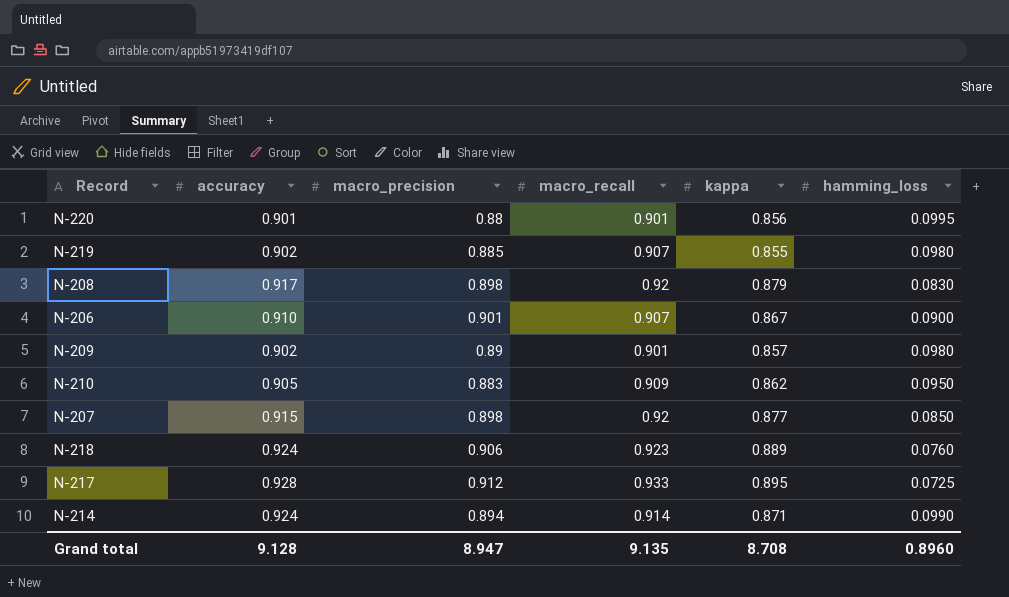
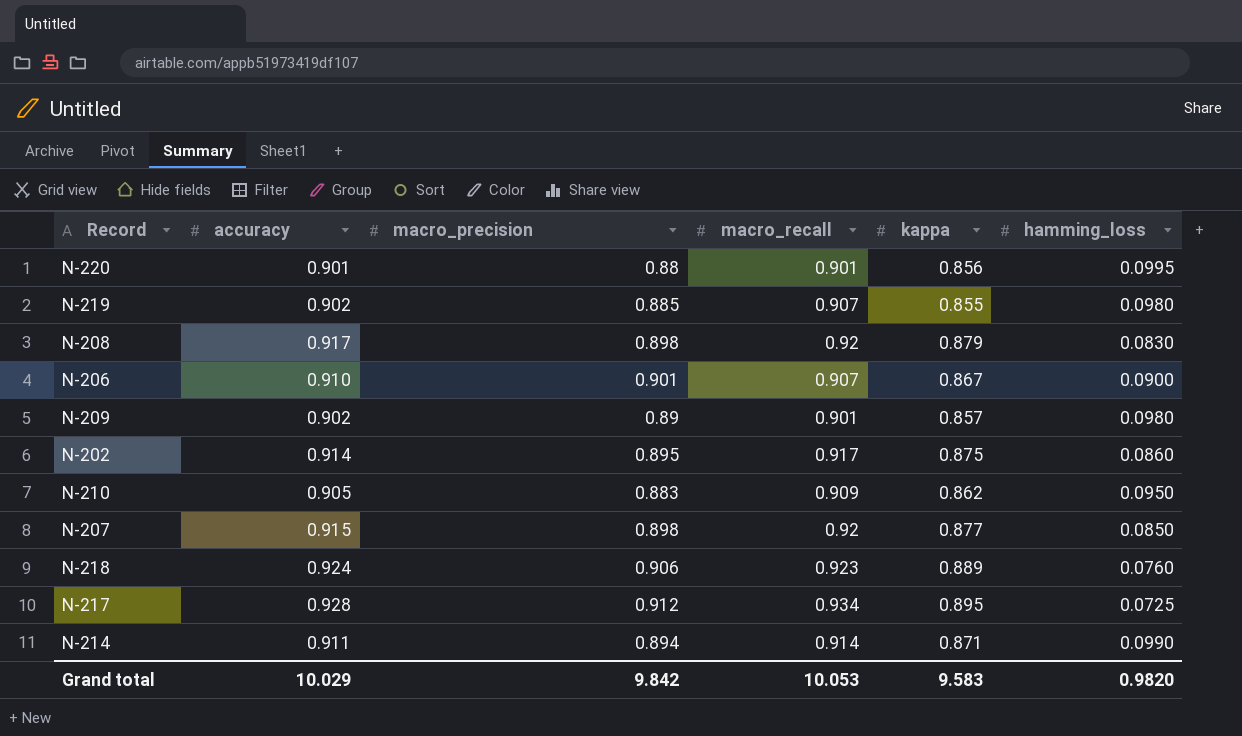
row N-202: none -> 0.914 | 0.895 | 0.917 | 0.875 | 0.0860
N-217 | macro_recall: 0.933 -> 0.934
N-214 | accuracy: 0.924 -> 0.911
Grand total | accuracy: 9.128 -> 10.029
Grand total | macro_precision: 8.947 -> 9.842
Grand total | macro_recall: 9.135 -> 10.053
Grand total | kappa: 8.708 -> 9.583
Grand total | hamming_loss: 0.8960 -> 0.9820

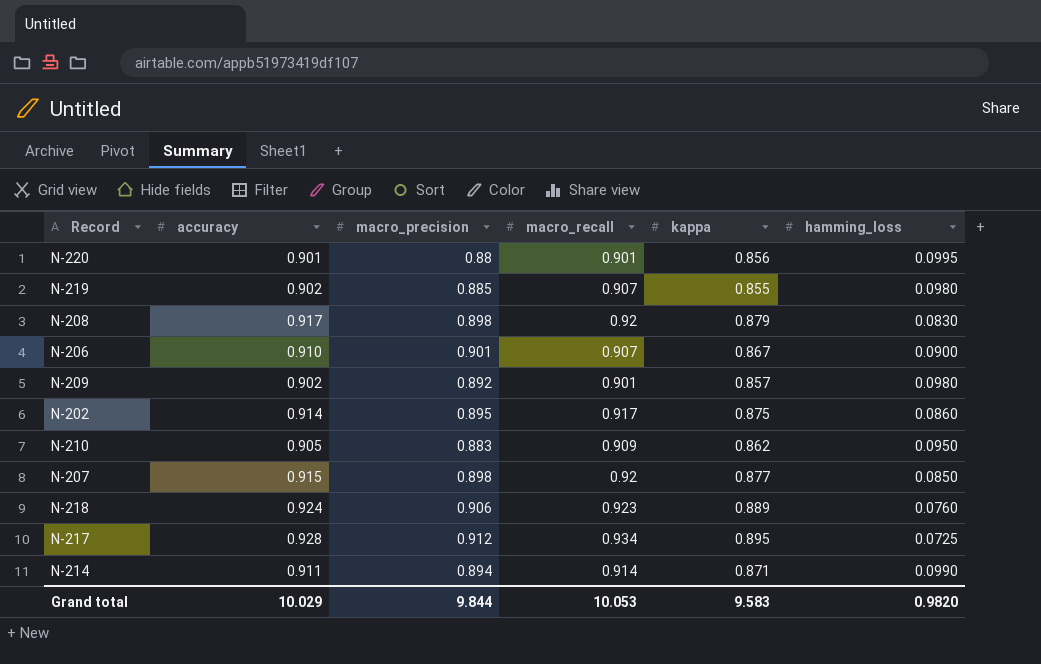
N-209 | macro_precision: 0.89 -> 0.892
Grand total | macro_precision: 9.842 -> 9.844

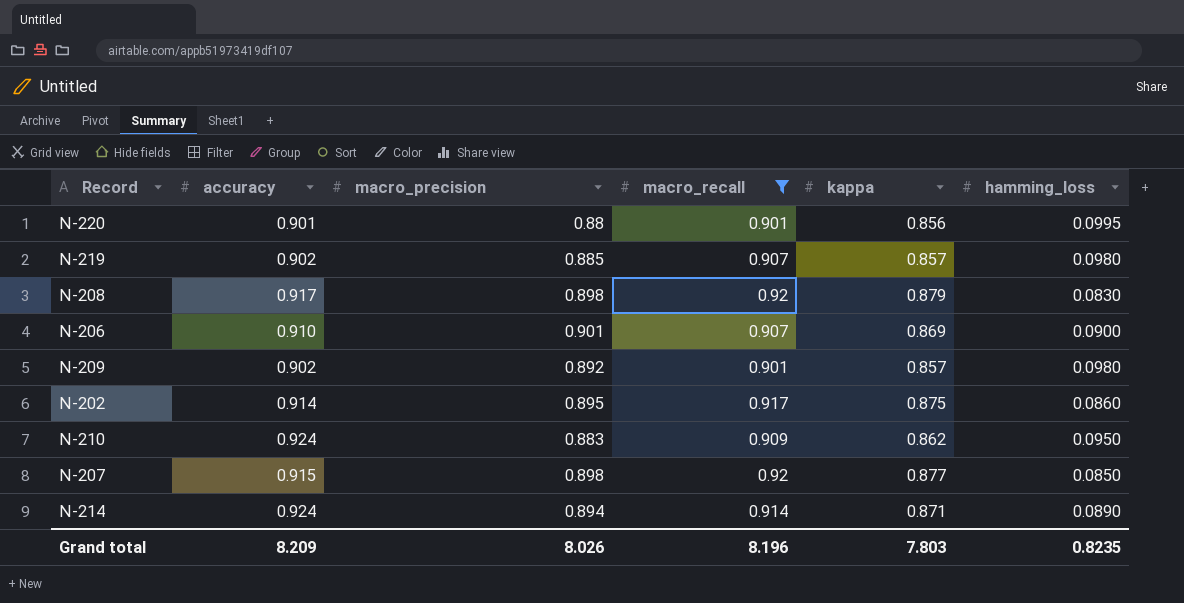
filter: none -> macro_recall <= 0.92
N-219 | kappa: 0.855 -> 0.857
N-206 | kappa: 0.867 -> 0.869
N-210 | accuracy: 0.905 -> 0.924
N-214 | accuracy: 0.911 -> 0.924
N-214 | hamming_loss: 0.0990 -> 0.0890
Grand total | accuracy: 10.029 -> 8.209
Grand total | macro_precision: 9.844 -> 8.026
Grand total | macro_recall: 10.053 -> 8.196
Grand total | kappa: 9.583 -> 7.803
Grand total | hamming_loss: 0.9820 -> 0.8235

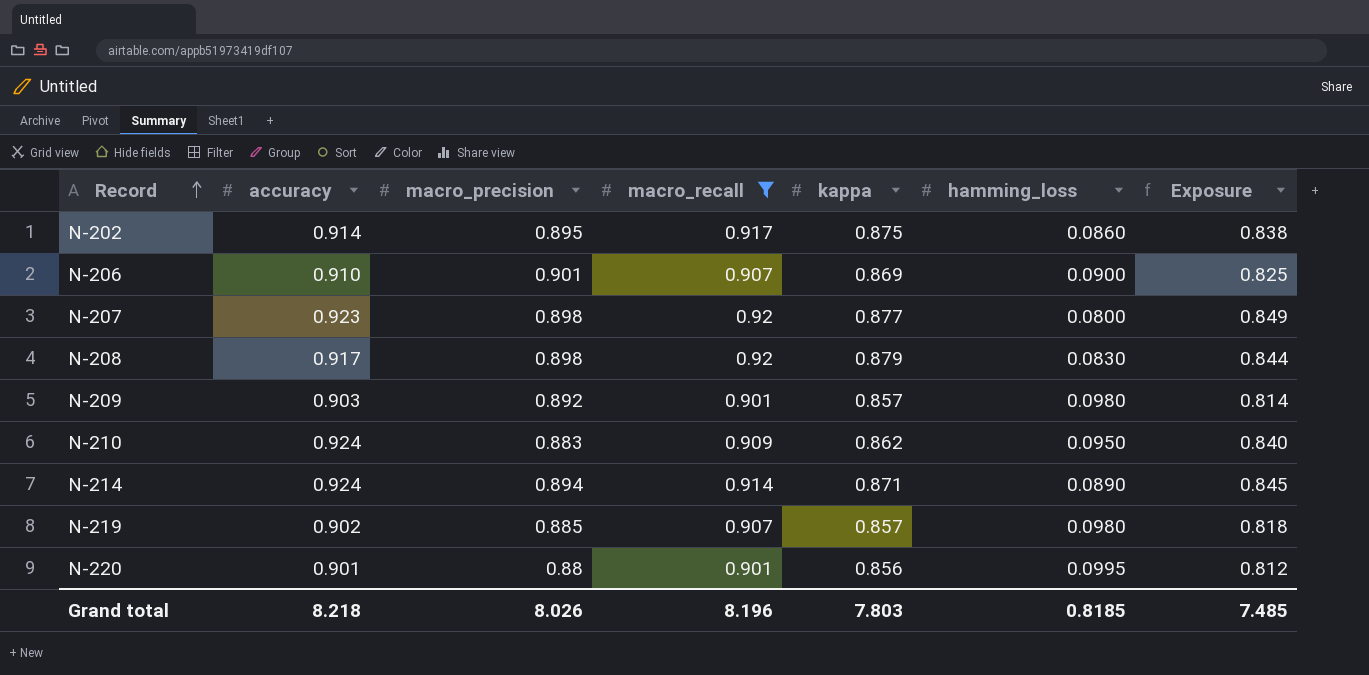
row order: none -> Record ascending
column Exposure | formula: none -> [accuracy] * [macro_recall]
N-207 | accuracy: 0.915 -> 0.923
N-207 | hamming_loss: 0.0850 -> 0.0800
N-209 | accuracy: 0.902 -> 0.903
Grand total | accuracy: 8.209 -> 8.218
Grand total | hamming_loss: 0.8235 -> 0.8185

